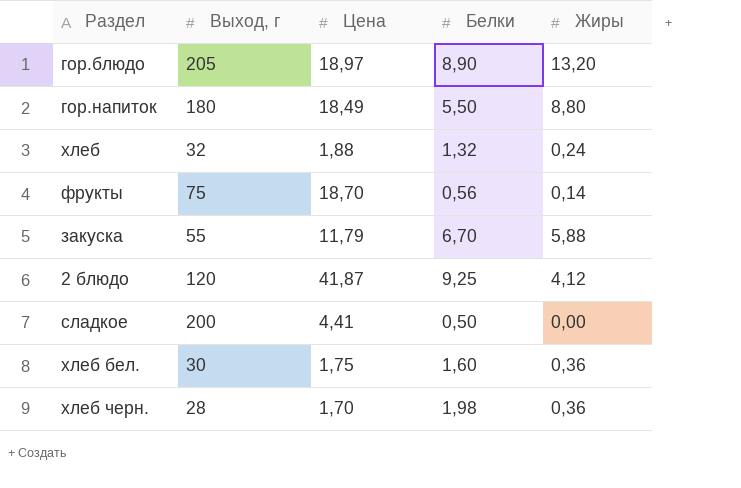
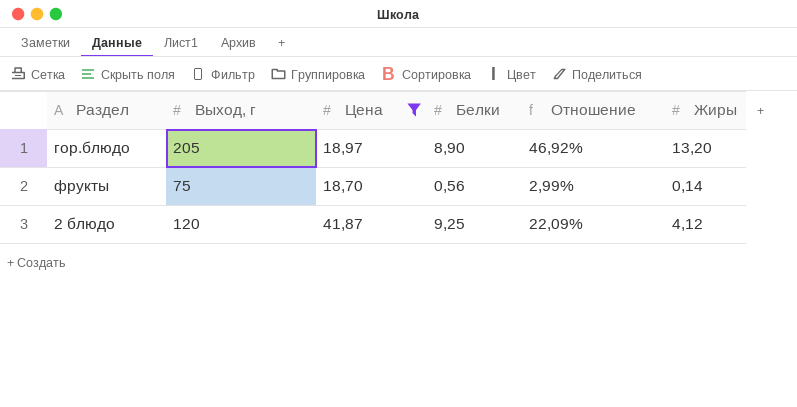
filter: none -> Цена >= 18,70
column Отношение | formula: none -> [Белки] / [Цена]

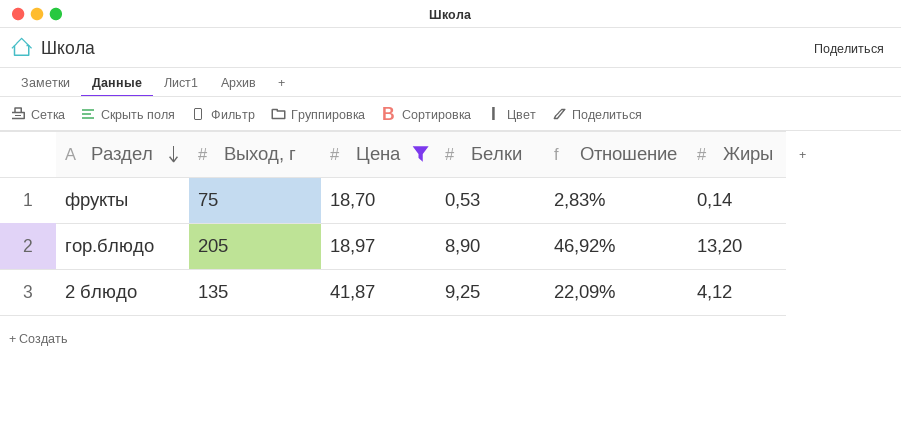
row order: none -> Раздел descending
фрукты | Белки: 0,56 -> 0,53
фрукты | Отношение: 2,99% -> 2,83%
2 блюдо | Выход, г: 120 -> 135

